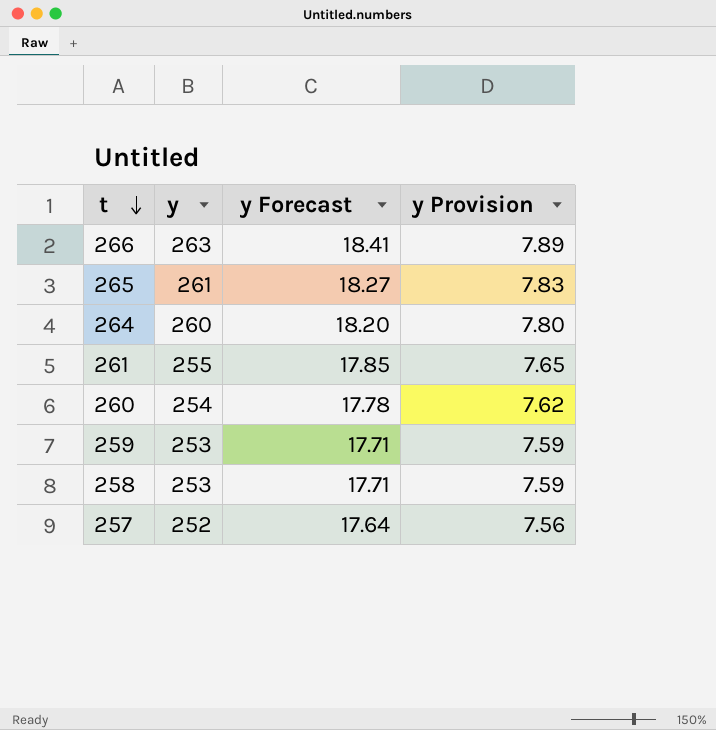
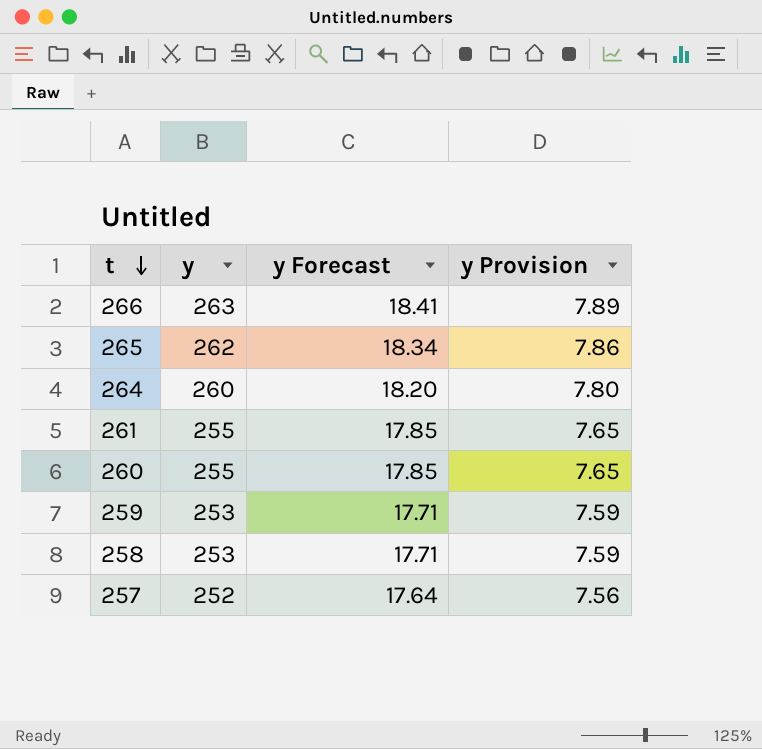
265 | y: 261 -> 262
265 | y Forecast: 18.27 -> 18.34
265 | y Provision: 7.83 -> 7.86
260 | y: 254 -> 255
260 | y Forecast: 17.78 -> 17.85
260 | y Provision: 7.62 -> 7.65

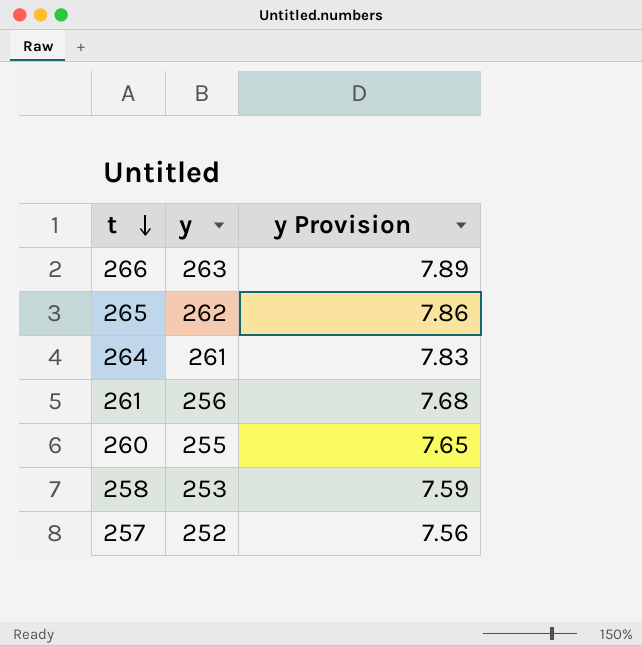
column y Forecast | formula: [y] * 0.07 -> none
row 259: 253 | 17.71 | 7.59 -> none
264 | y: 260 -> 261
264 | y Provision: 7.80 -> 7.83
261 | y: 255 -> 256
261 | y Provision: 7.65 -> 7.68

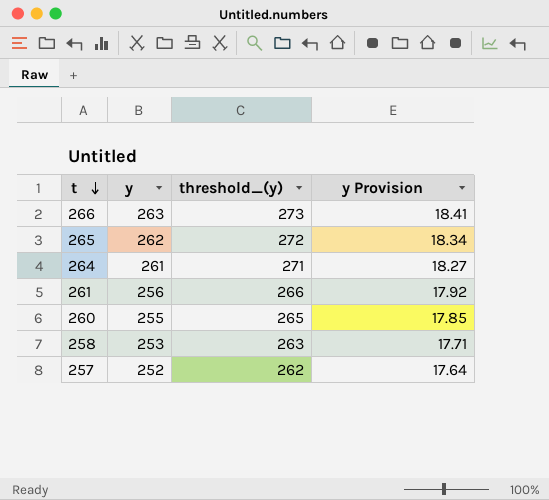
column threshold_(y) | formula: none -> [y] + 10
column y Provision | formula: [y] * 0.03 -> [y] * 0.07

